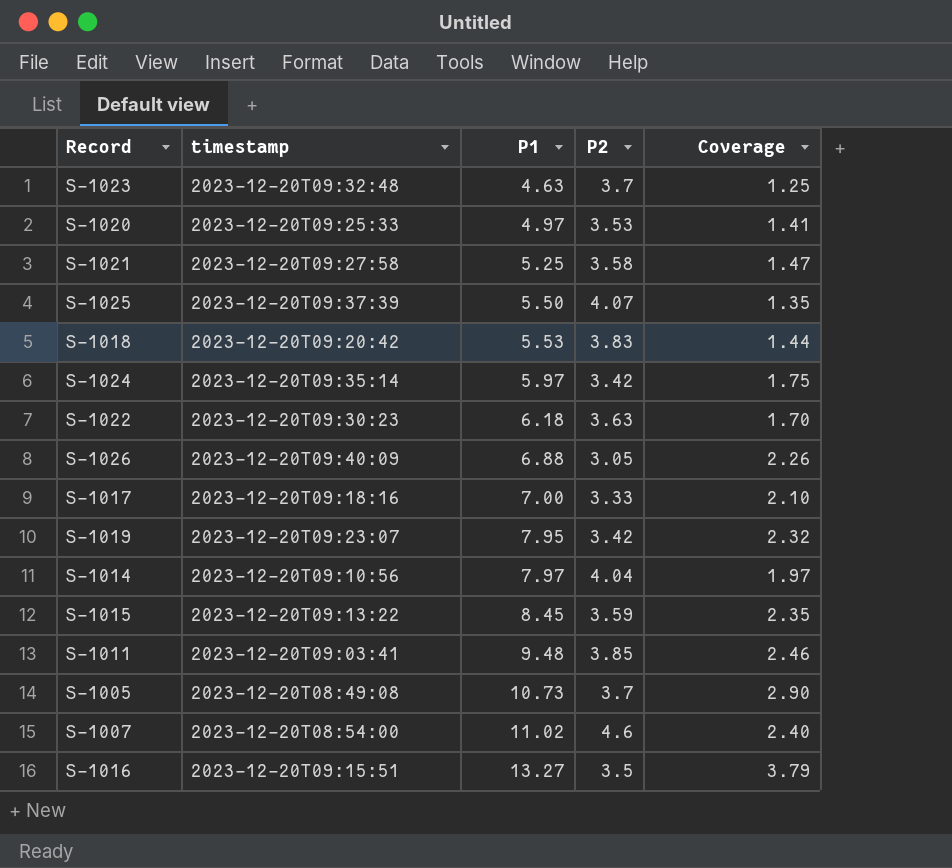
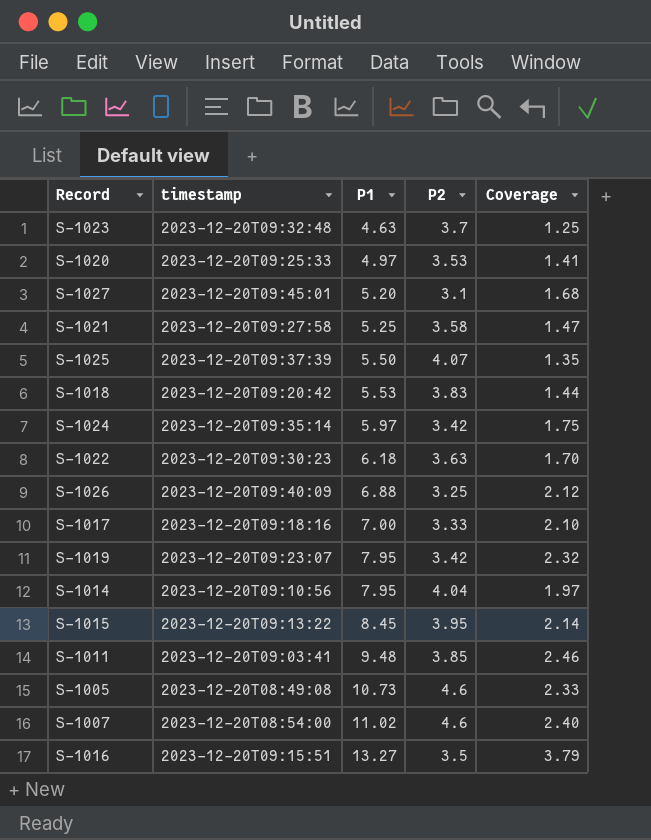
row S-1027: none -> 2023-12-20T09:45:01 | 5.20 | 3.1 | 1.68
S-1026 | P2: 3.05 -> 3.25
S-1026 | Coverage: 2.26 -> 2.12
S-1014 | P1: 7.97 -> 7.95
S-1015 | P2: 3.59 -> 3.95
S-1015 | Coverage: 2.35 -> 2.14
S-1005 | P2: 3.7 -> 4.6
S-1005 | Coverage: 2.90 -> 2.33

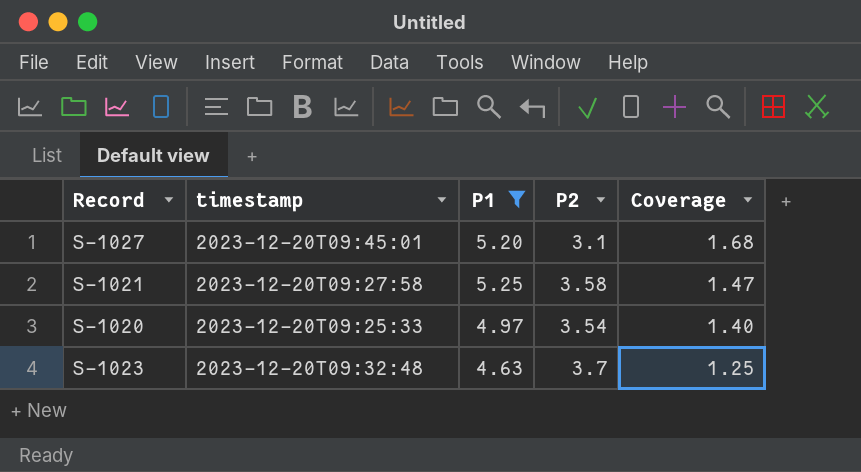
filter: none -> P1 <= 5.25
row order: P1 ascending -> Coverage descending
S-1020 | P2: 3.53 -> 3.54
S-1020 | Coverage: 1.41 -> 1.40

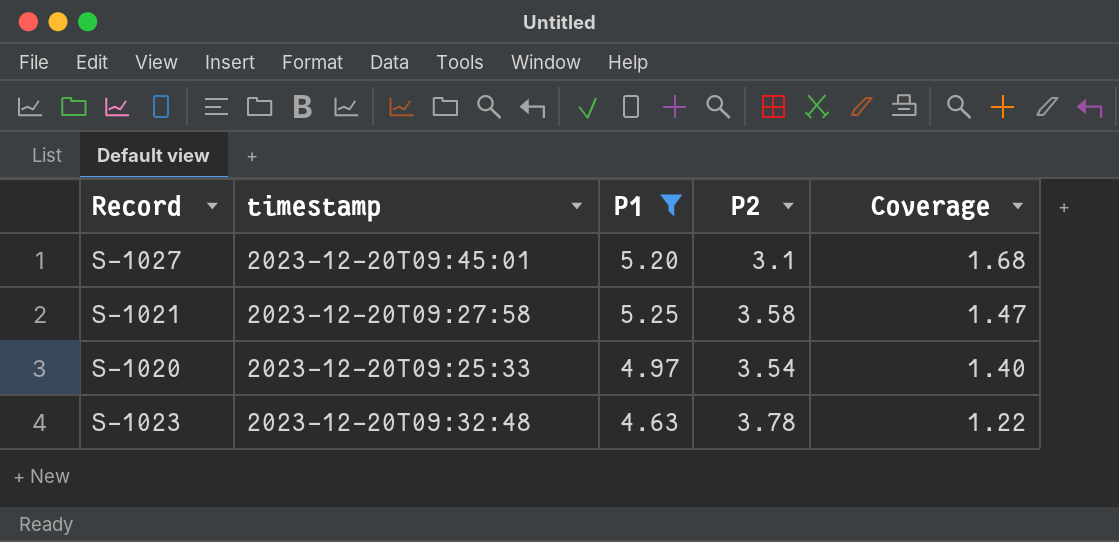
S-1023 | P2: 3.7 -> 3.78
S-1023 | Coverage: 1.25 -> 1.22

